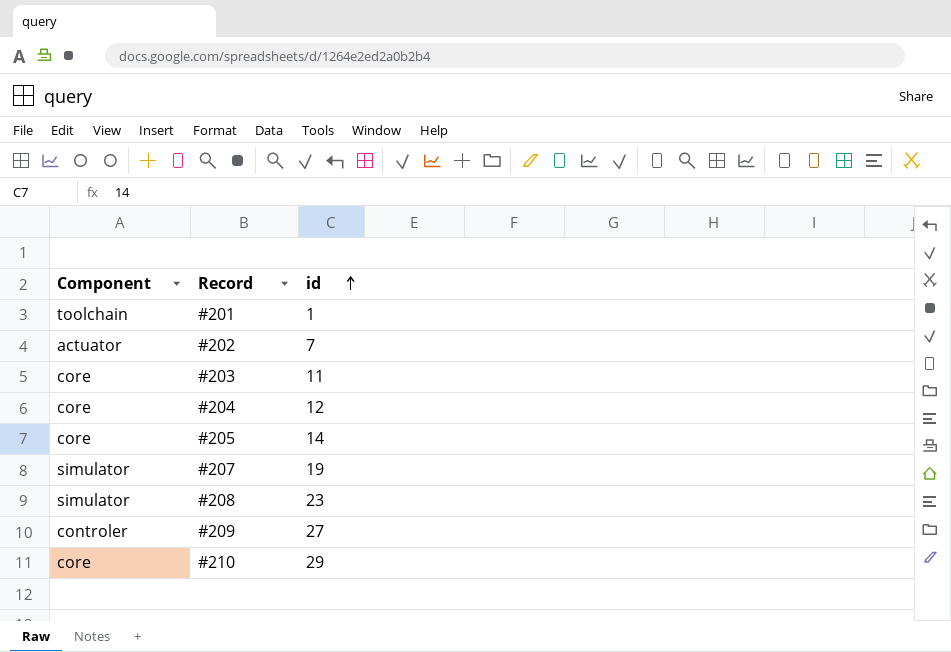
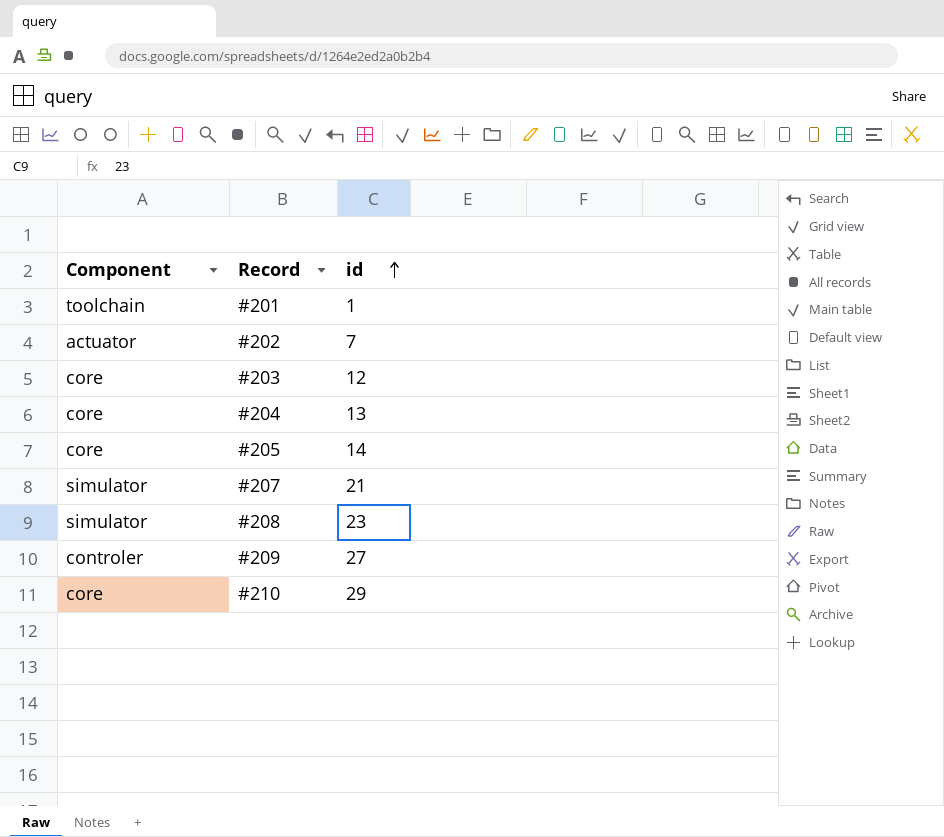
#203 | id: 11 -> 12
#204 | id: 12 -> 13
#207 | id: 19 -> 21

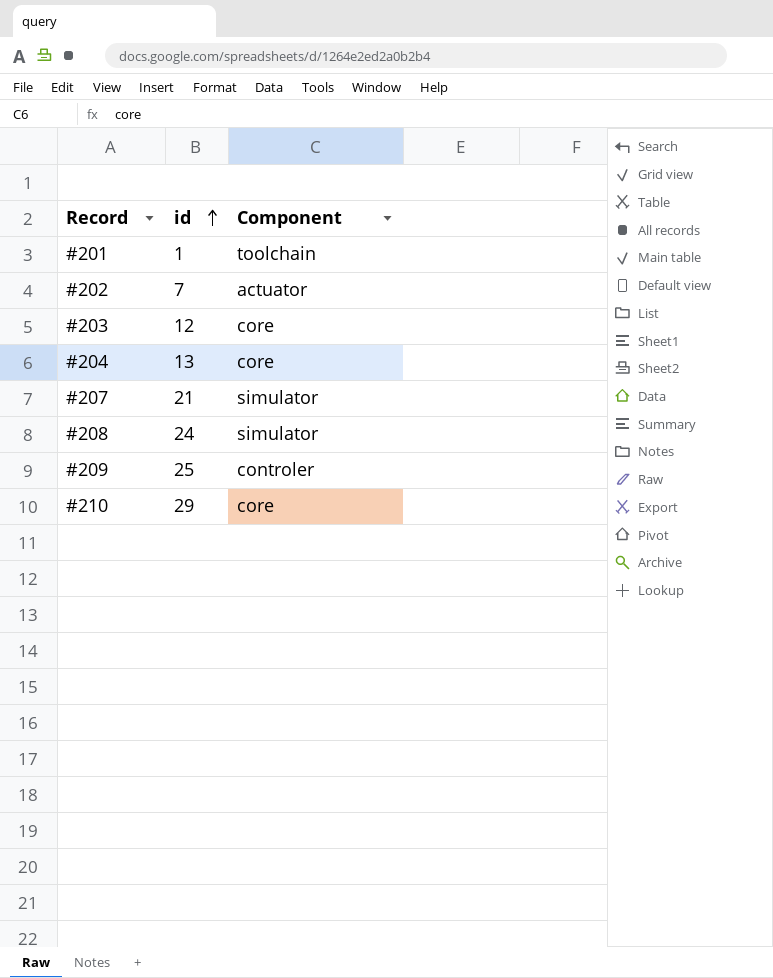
column Component | position: 1 -> 3
row #205: core | 14 -> none
#208 | id: 23 -> 24
#209 | id: 27 -> 25

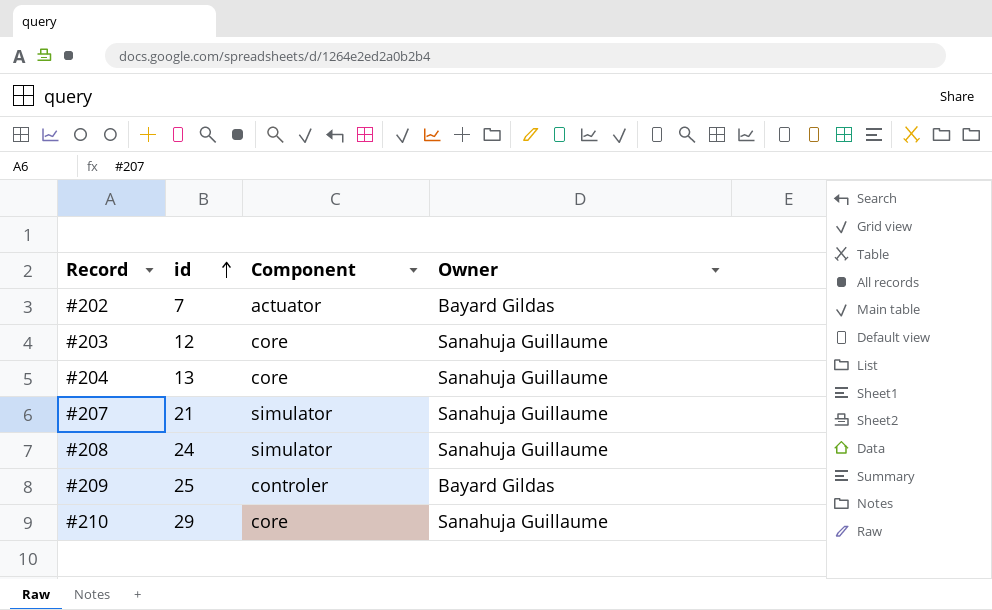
column Owner | position: none -> 4
row #201: 1 | toolchain -> none

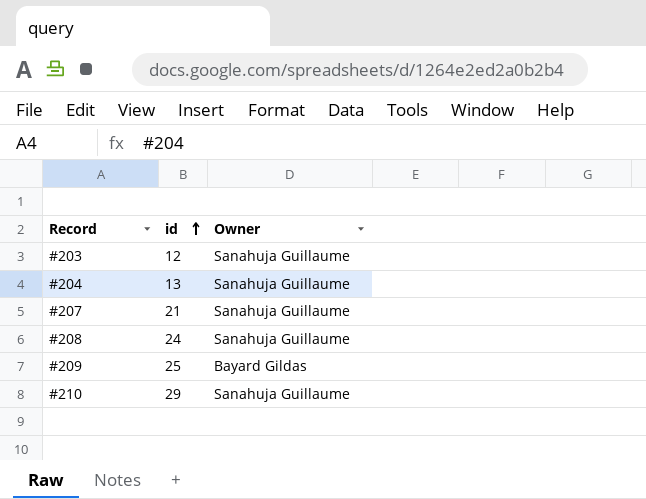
column Component | position: 3 -> none
row #202: 7 | actuator | Bayard Gildas -> none

